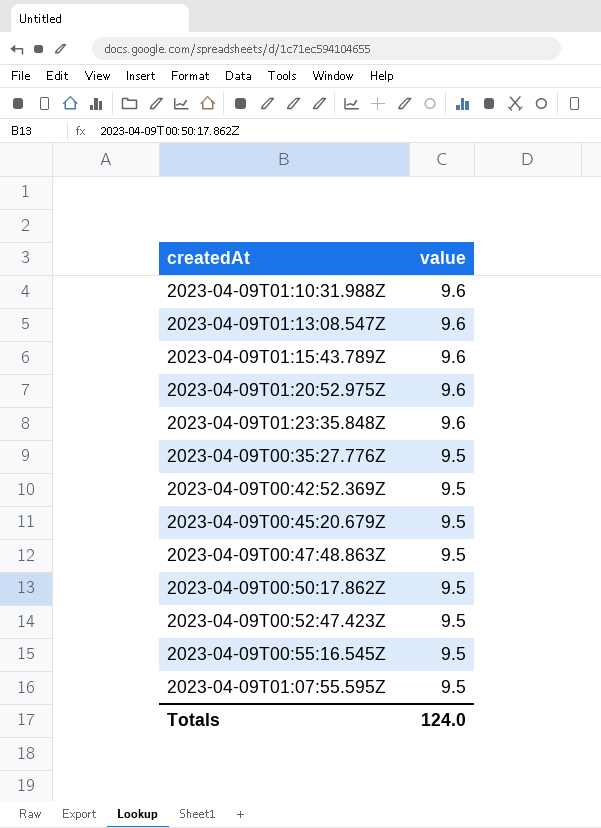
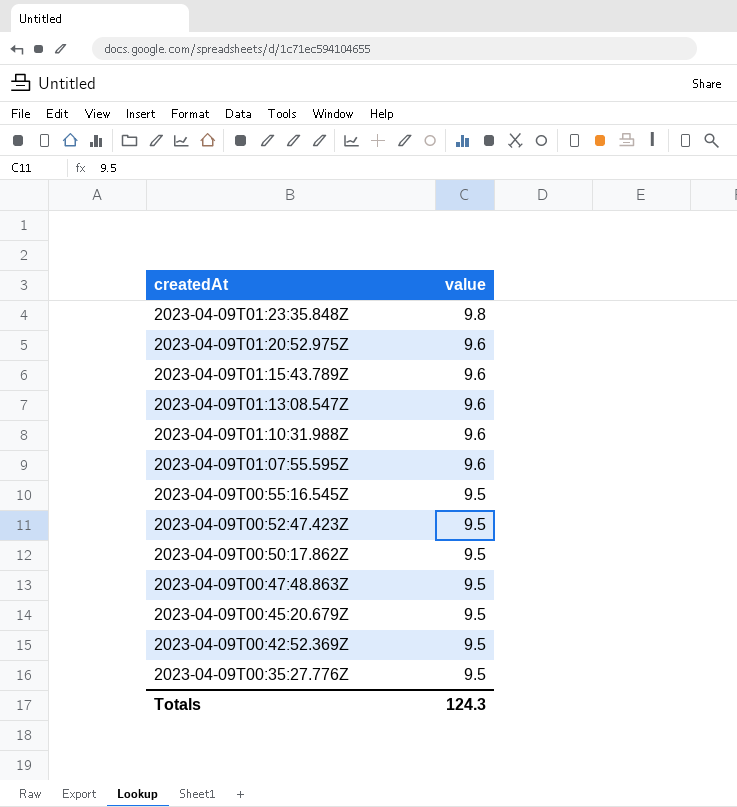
row order: value descending -> createdAt descending
2023-04-09T01:23:35.848Z | value: 9.6 -> 9.8
2023-04-09T01:07:55.595Z | value: 9.5 -> 9.6
Totals | value: 124.0 -> 124.3

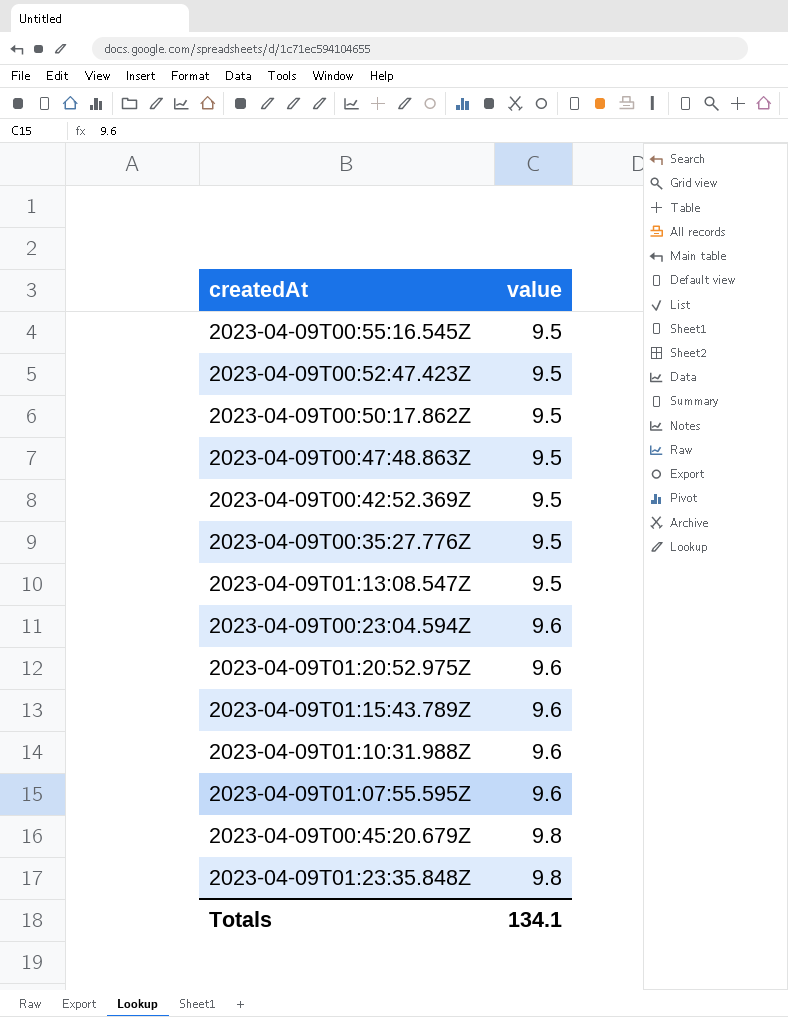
row order: createdAt descending -> value ascending
2023-04-09T01:13:08.547Z | value: 9.6 -> 9.5
row 2023-04-09T00:23:04.594Z: none -> 9.6
2023-04-09T00:45:20.679Z | value: 9.5 -> 9.8
Totals | value: 124.3 -> 134.1

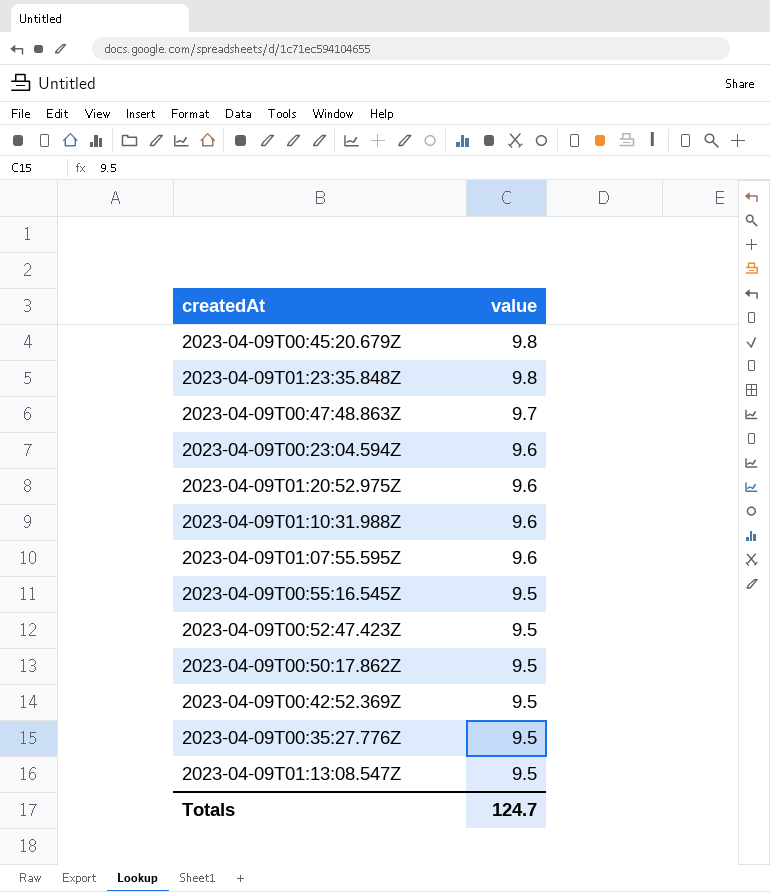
row order: value ascending -> value descending
row 2023-04-09T01:15:43.789Z: 9.6 -> none
2023-04-09T00:47:48.863Z | value: 9.5 -> 9.7
Totals | value: 134.1 -> 124.7

